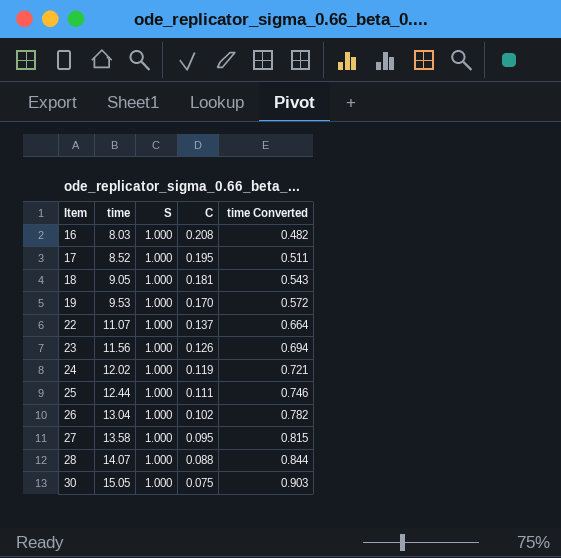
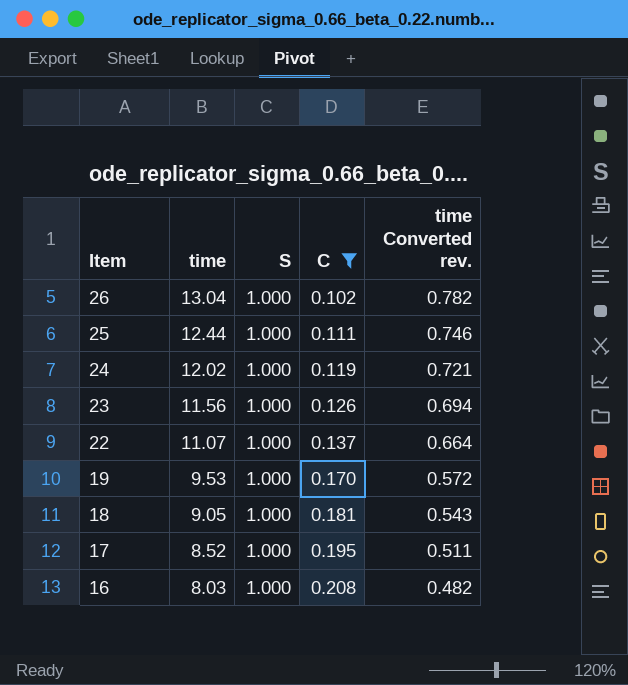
filter: none -> C >= 0.102
row order: Item ascending -> Item descending
column name: time Converted -> time Converted rev.

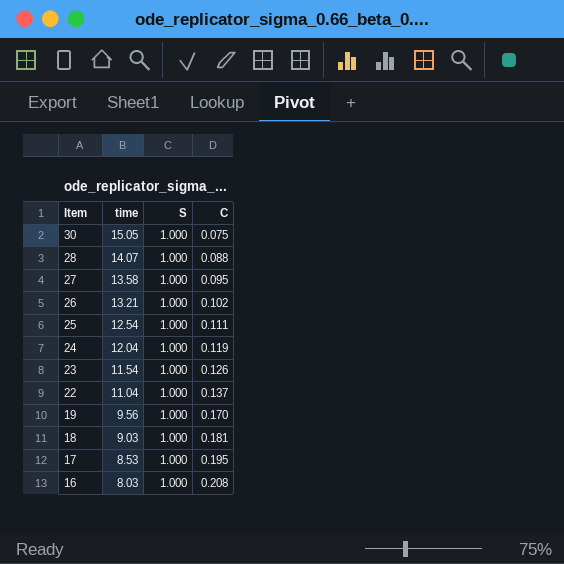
filter: C >= 0.102 -> none
column time Converted rev. | formula: [time] * 0.06 -> none
26 | time: 13.04 -> 13.21
25 | time: 12.44 -> 12.54
24 | time: 12.02 -> 12.04
23 | time: 11.56 -> 11.54
22 | time: 11.07 -> 11.04
19 | time: 9.53 -> 9.56
18 | time: 9.05 -> 9.03
17 | time: 8.52 -> 8.53

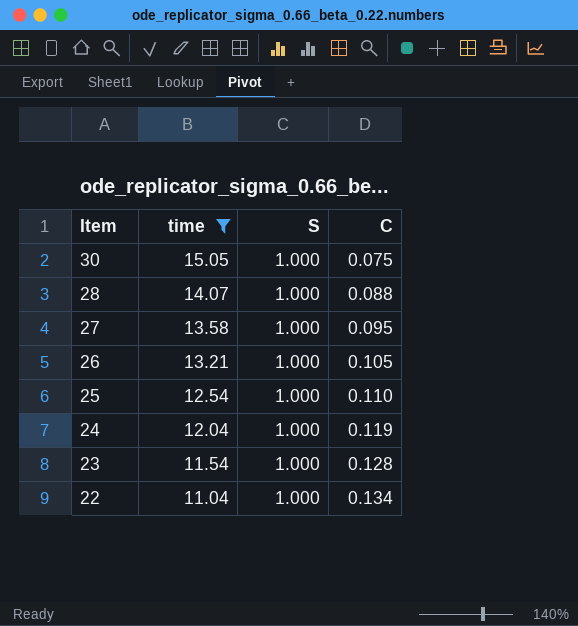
filter: none -> time >= 11.04
26 | C: 0.102 -> 0.105
25 | C: 0.111 -> 0.110
23 | C: 0.126 -> 0.128
22 | C: 0.137 -> 0.134

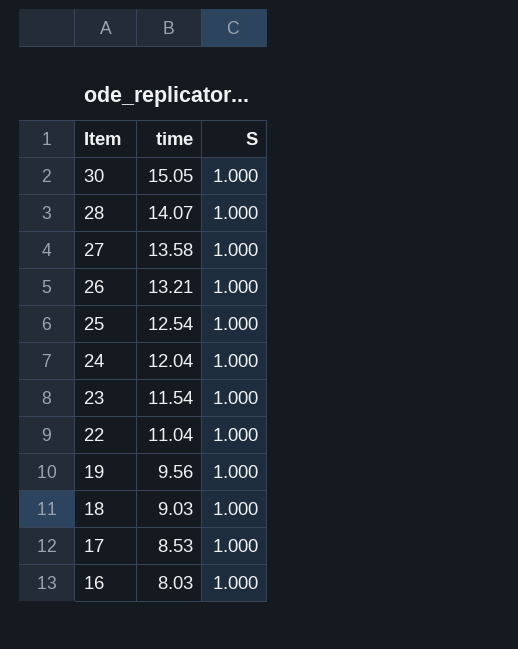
filter: time >= 11.04 -> none
column C | position: 4 -> none

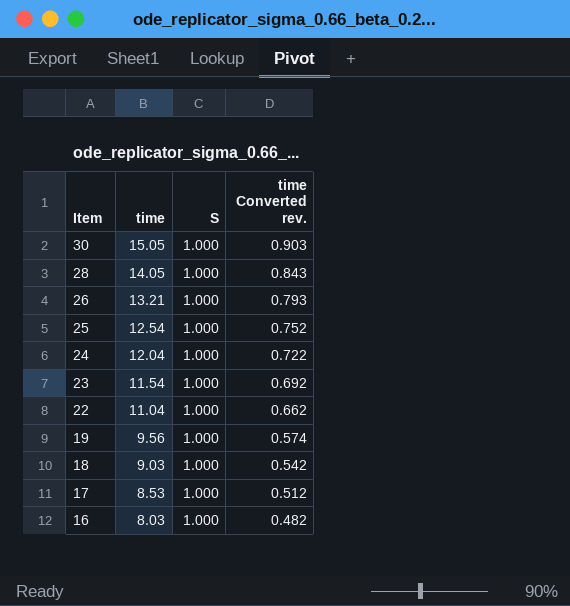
column time Converted rev. | formula: none -> [time] * 0.06
row 27: 13.58 | 1.000 -> none
28 | time: 14.07 -> 14.05

